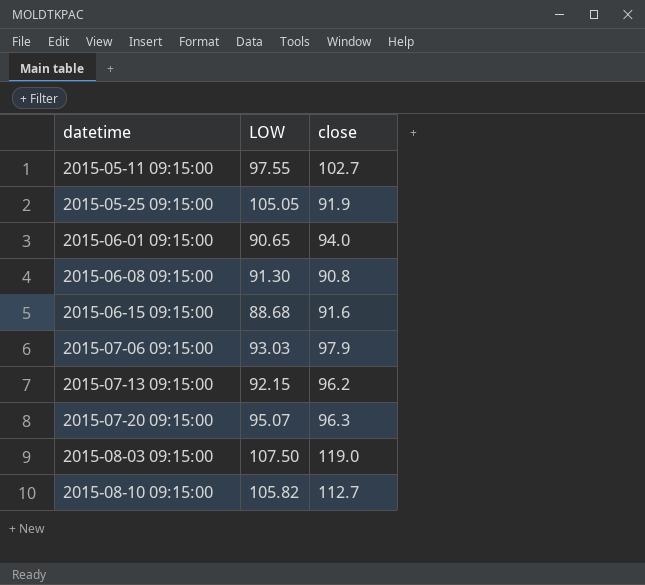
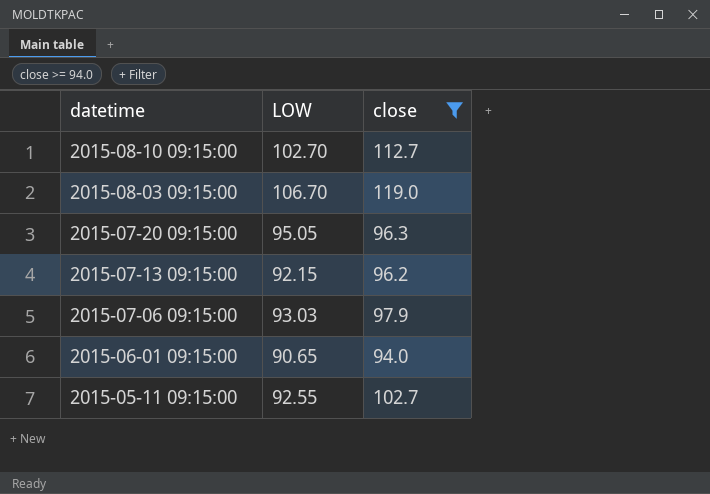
filter: none -> close >= 94.0
row order: datetime ascending -> datetime descending
2015-08-10 09:15:00 | LOW: 105.82 -> 102.70
2015-08-03 09:15:00 | LOW: 107.50 -> 106.70
2015-07-20 09:15:00 | LOW: 95.07 -> 95.05
2015-05-11 09:15:00 | LOW: 97.55 -> 92.55

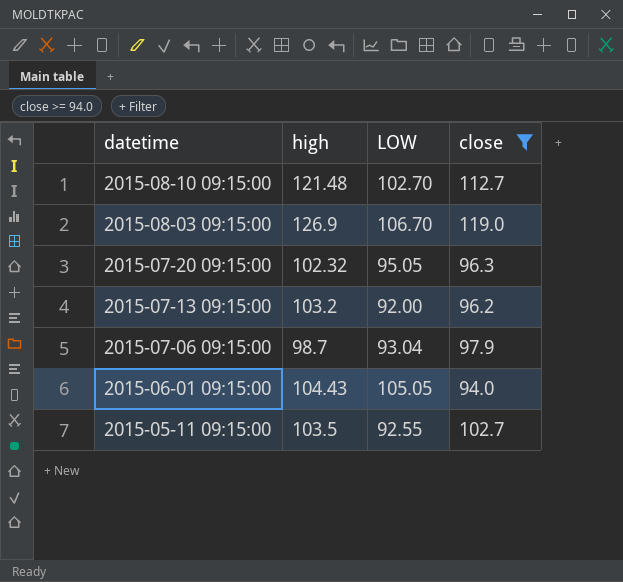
column high | position: none -> 2
2015-07-13 09:15:00 | LOW: 92.15 -> 92.00
2015-07-06 09:15:00 | LOW: 93.03 -> 93.04
2015-06-01 09:15:00 | LOW: 90.65 -> 105.05

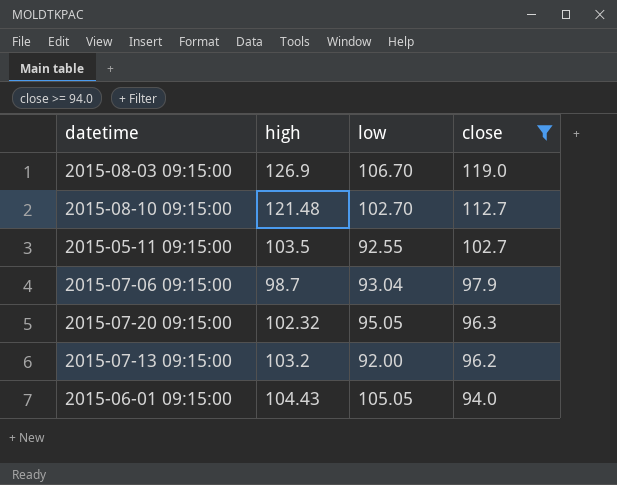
row order: datetime descending -> close descending
column name: LOW -> low

